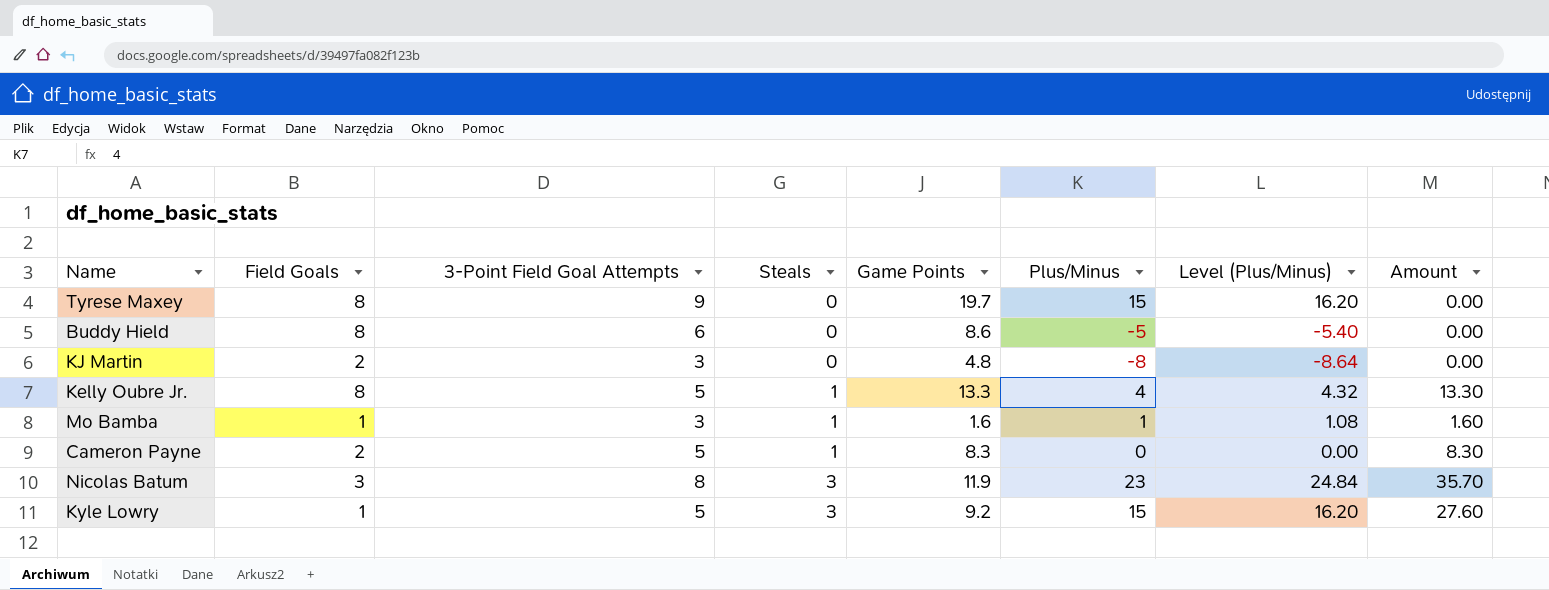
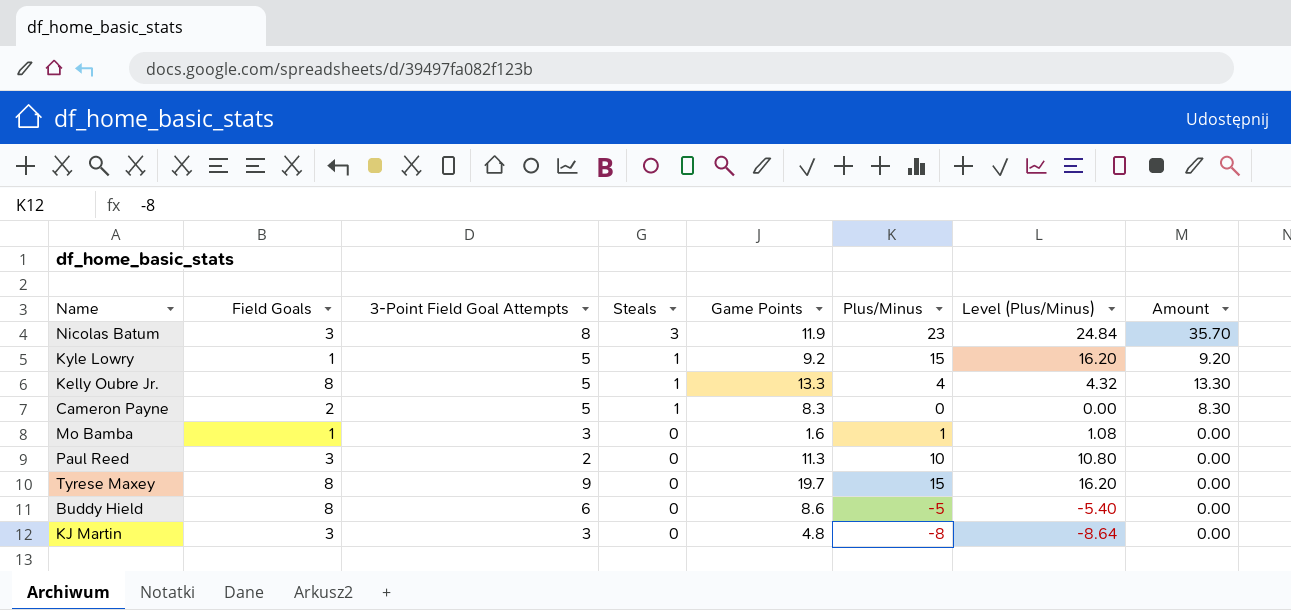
row order: Steals ascending -> Steals descending
Kyle Lowry | Steals: 3 -> 1
Kyle Lowry | Amount: 27.60 -> 9.20
Mo Bamba | Steals: 1 -> 0
Mo Bamba | Amount: 1.60 -> 0.00
row Paul Reed: none -> 3 | 2 | 0 | 11.3 | 10 | 10.80 | 0.00
KJ Martin | Field Goals: 2 -> 3

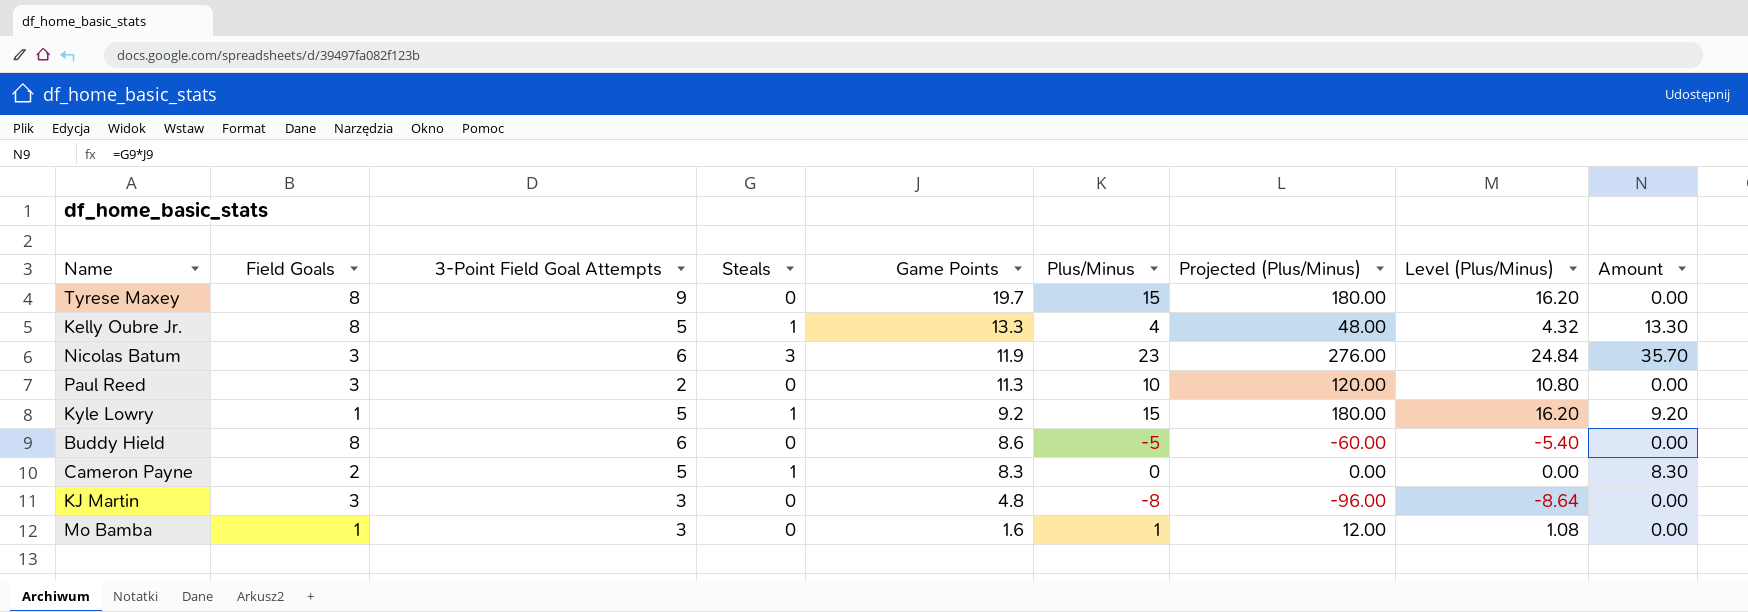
row order: Steals descending -> Game Points descending
column Projected (Plus/Minus) | formula: none -> [Plus/Minus] * 12
Nicolas Batum | 3-Point Field Goal Attempts: 8 -> 6

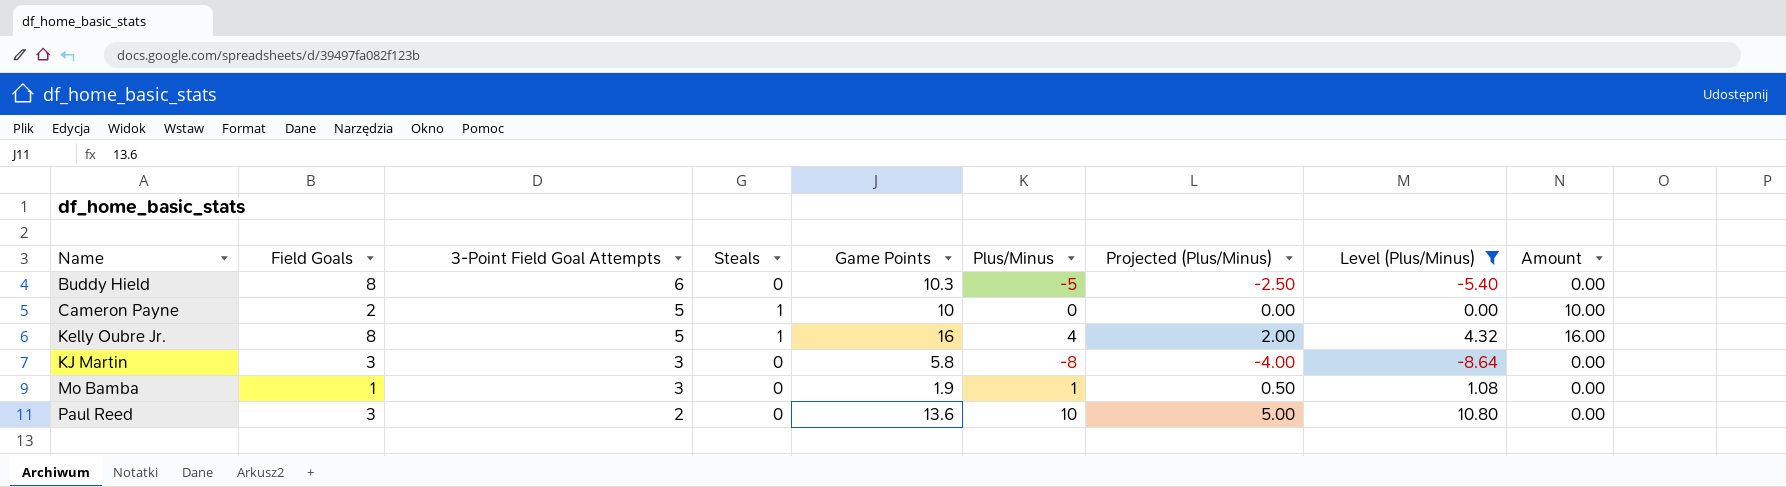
filter: none -> Level (Plus/Minus) <= 10.80
row order: Game Points descending -> Name ascending
column Projected (Plus/Minus) | formula: [Plus/Minus] * 12 -> [Plus/Minus] * 0.5
Buddy Hield | Game Points: 8.6 -> 10.3
Cameron Payne | Game Points: 8.3 -> 10
Cameron Payne | Amount: 8.30 -> 10.00
Kelly Oubre Jr. | Game Points: 13.3 -> 16
Kelly Oubre Jr. | Amount: 13.30 -> 16.00
KJ Martin | Game Points: 4.8 -> 5.8
Mo Bamba | Game Points: 1.6 -> 1.9
Paul Reed | Game Points: 11.3 -> 13.6

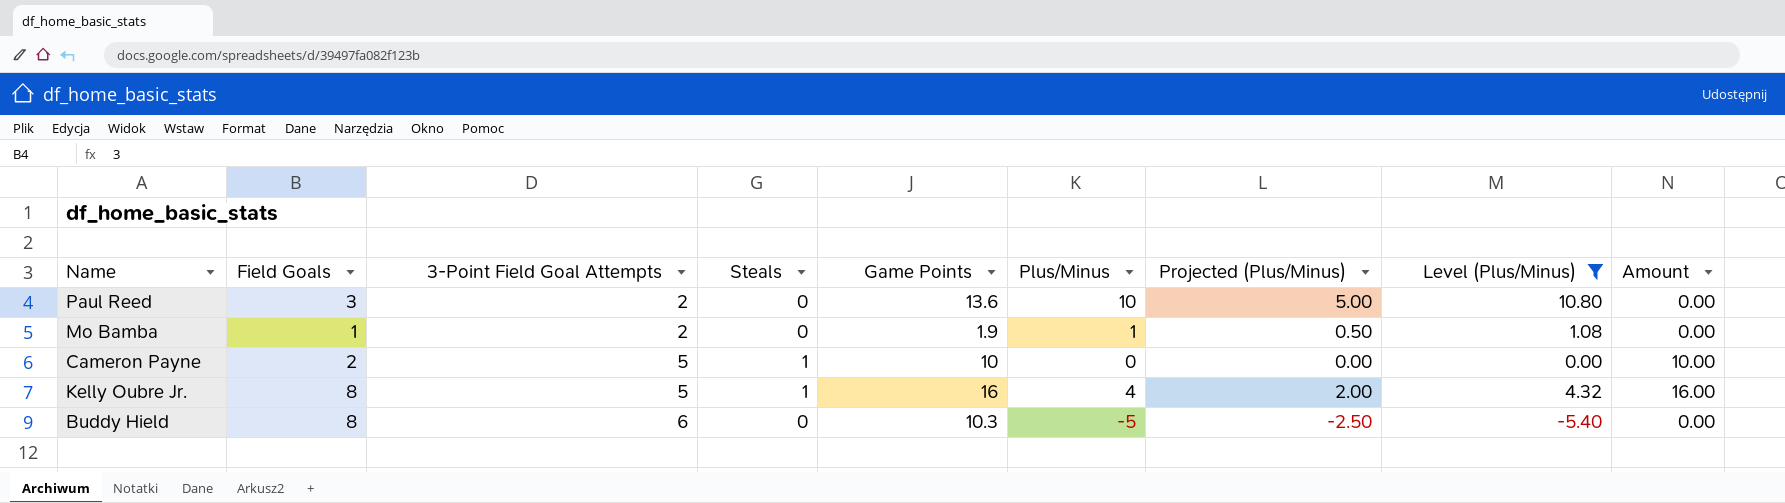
row order: Name ascending -> 3-Point Field Goal Attempts ascending
row KJ Martin: 3 | 3 | 0 | 5.8 | -8 | -4.00 | -8.64 | 0.00 -> none
Mo Bamba | 3-Point Field Goal Attempts: 3 -> 2

